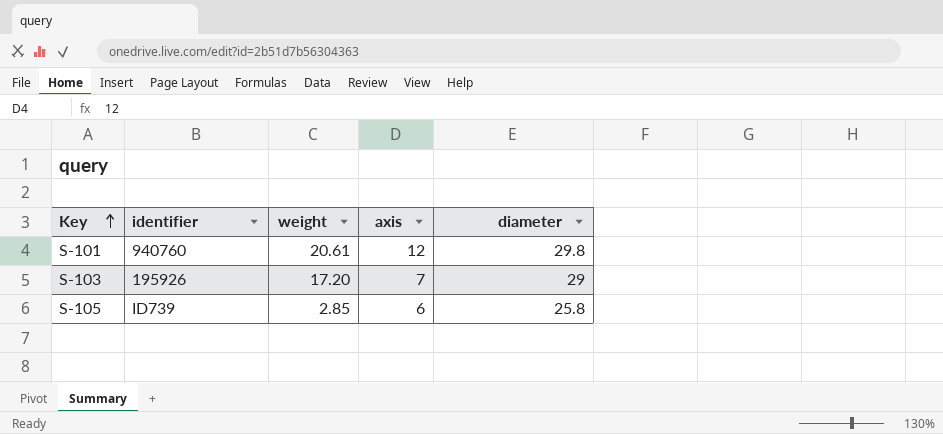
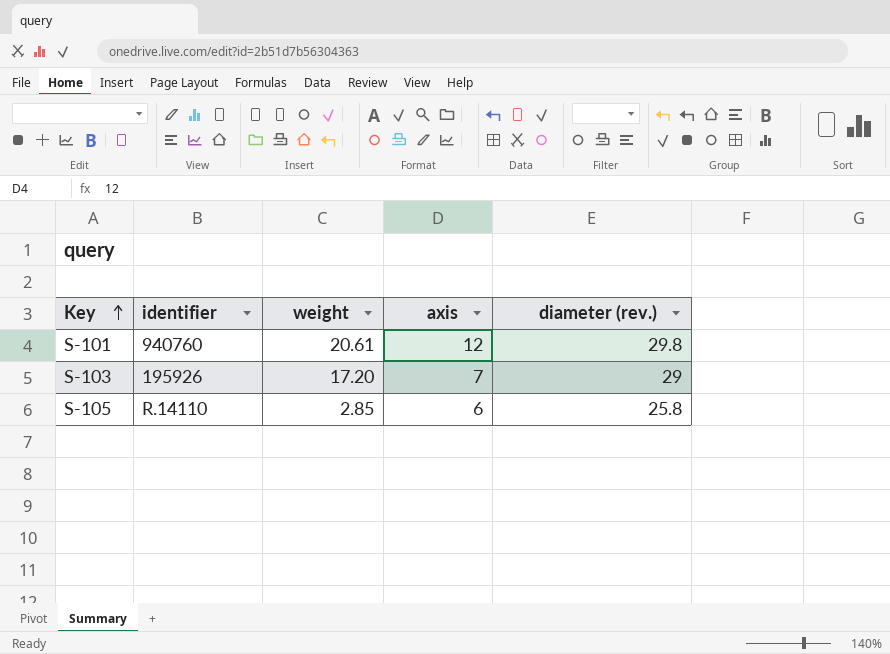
column name: diameter -> diameter (rev.)
S-105 | identifier: ID739 -> R.14110

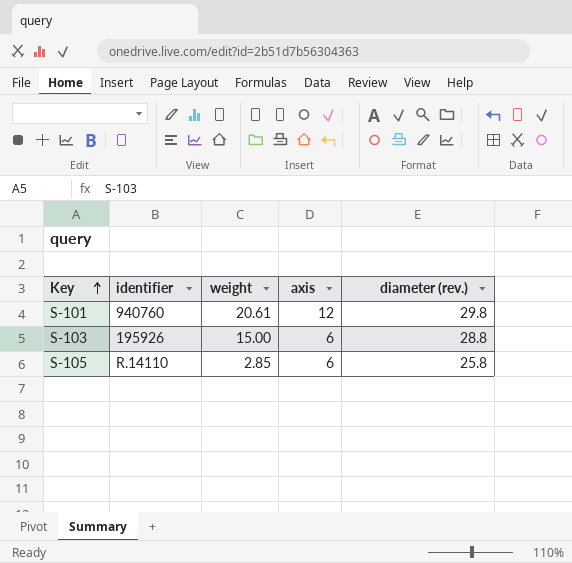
S-103 | weight: 17.20 -> 15.00
S-103 | axis: 7 -> 6
S-103 | diameter (rev.): 29 -> 28.8

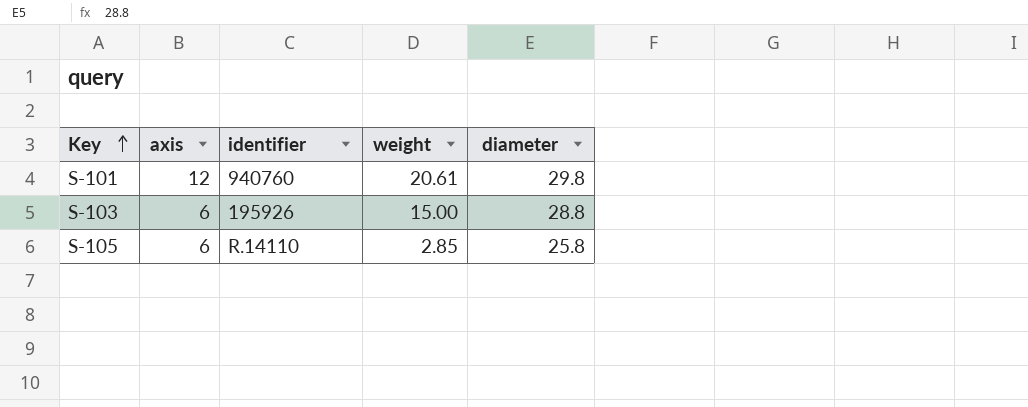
column axis | position: 4 -> 2
column name: diameter (rev.) -> diameter

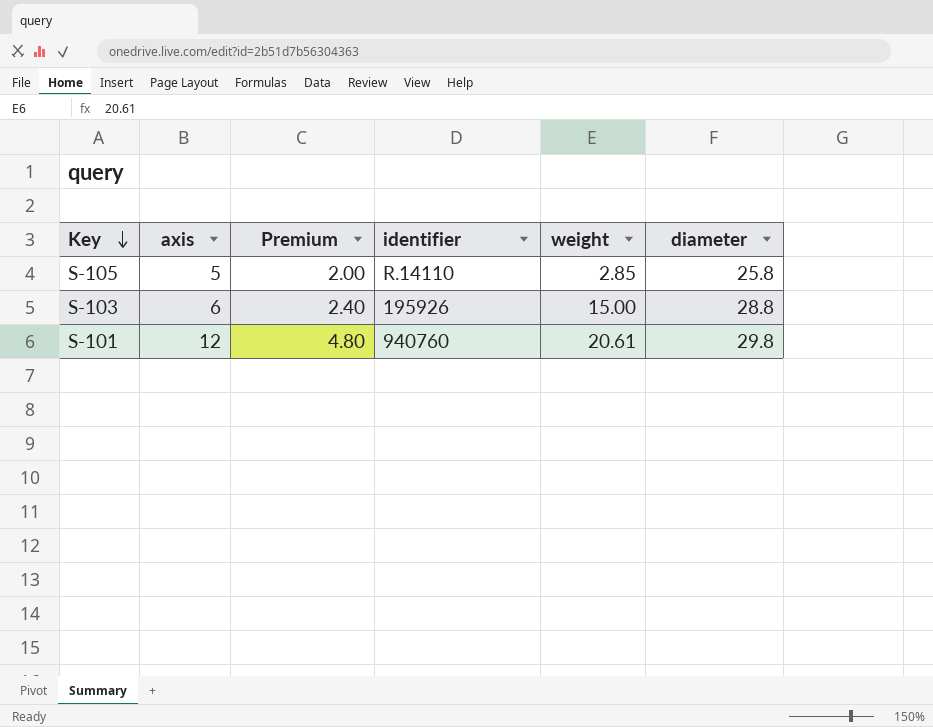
row order: Key ascending -> Key descending
column Premium | formula: none -> [axis] * 0.4
S-105 | axis: 6 -> 5

